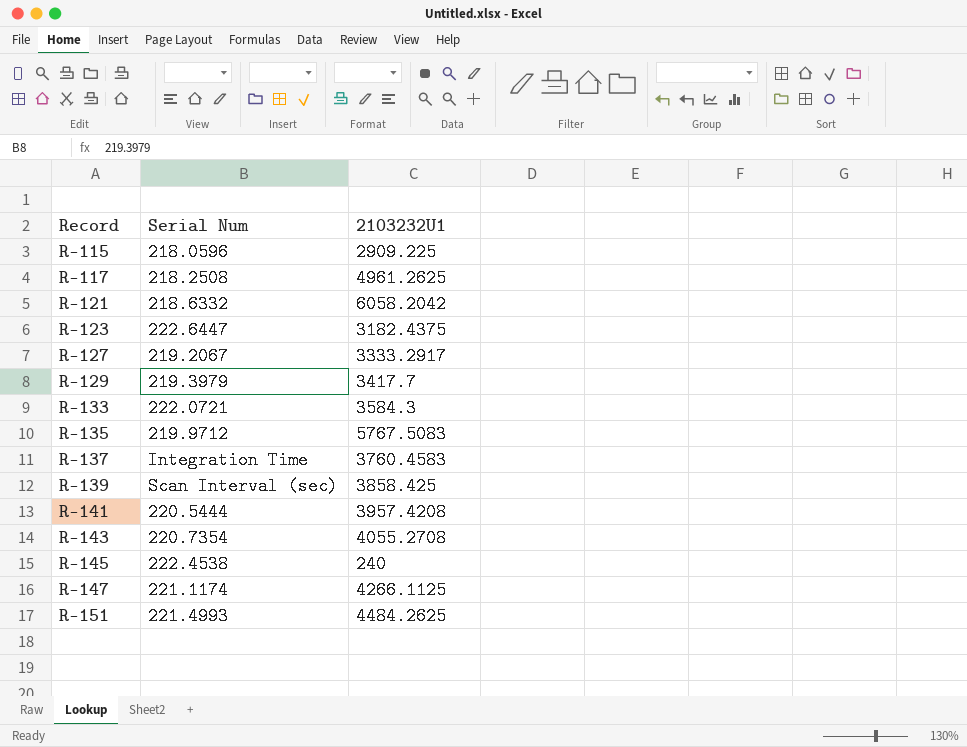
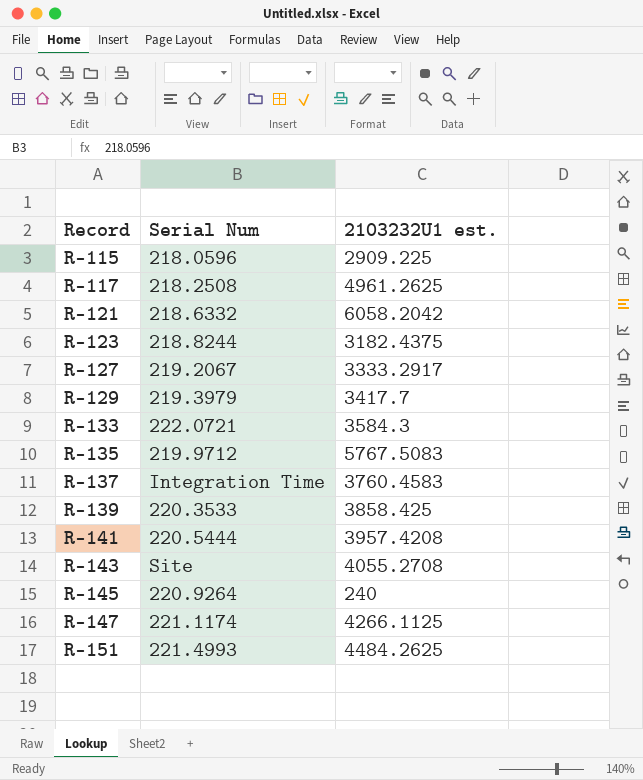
column name: 2103232U1 -> 2103232U1 est.
R-123 | Serial Num: 222.6447 -> 218.8244
R-139 | Serial Num: Scan Interval (sec) -> 220.3533
R-143 | Serial Num: 220.7354 -> Site
R-145 | Serial Num: 222.4538 -> 220.9264

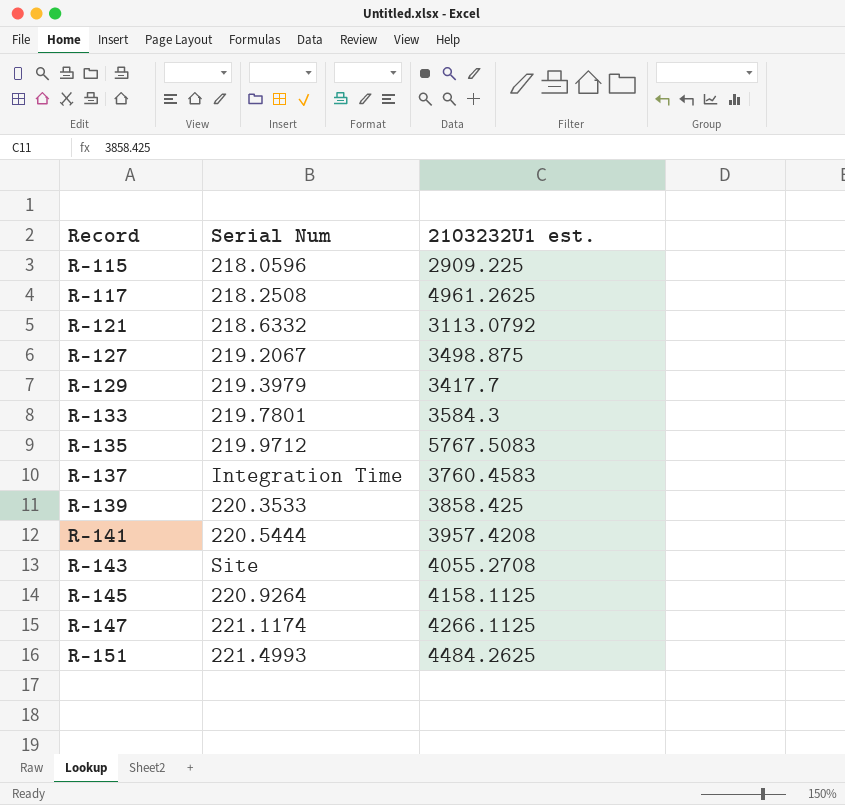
row R-123: 218.8244 | 3182.4375 -> none
R-121 | 2103232U1 est.: 6058.2042 -> 3113.0792
R-127 | 2103232U1 est.: 3333.2917 -> 3498.875
R-133 | Serial Num: 222.0721 -> 219.7801
R-145 | 2103232U1 est.: 240 -> 4158.1125

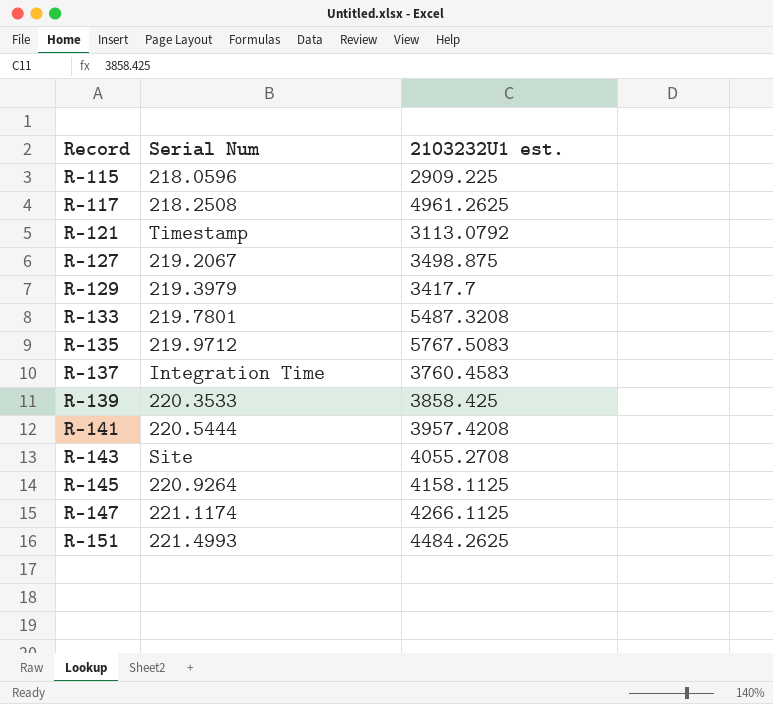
R-121 | Serial Num: 218.6332 -> Timestamp
R-133 | 2103232U1 est.: 3584.3 -> 5487.3208

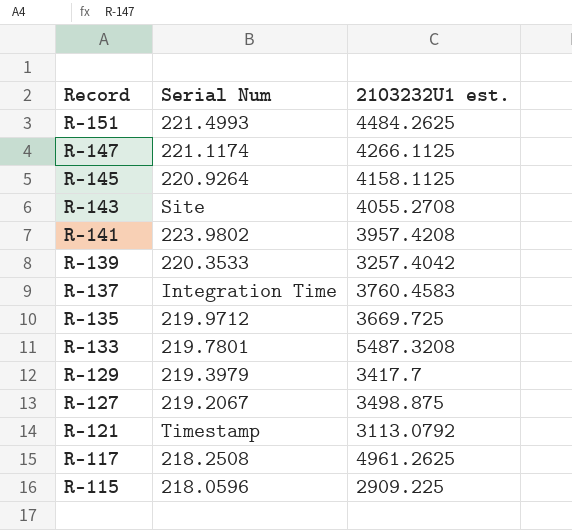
row order: Record ascending -> Record descending
R-141 | Serial Num: 220.5444 -> 223.9802
R-139 | 2103232U1 est.: 3858.425 -> 3257.4042
R-135 | 2103232U1 est.: 5767.5083 -> 3669.725

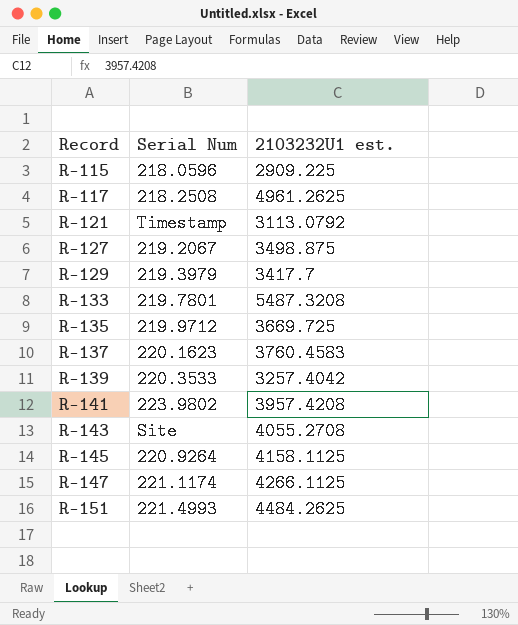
row order: Record descending -> Record ascending
R-137 | Serial Num: Integration Time -> 220.1623

